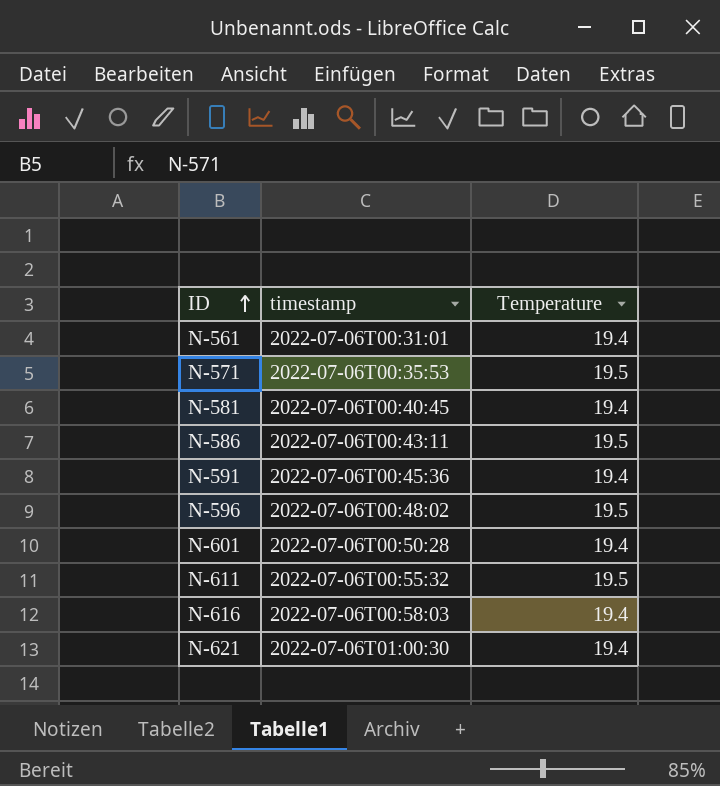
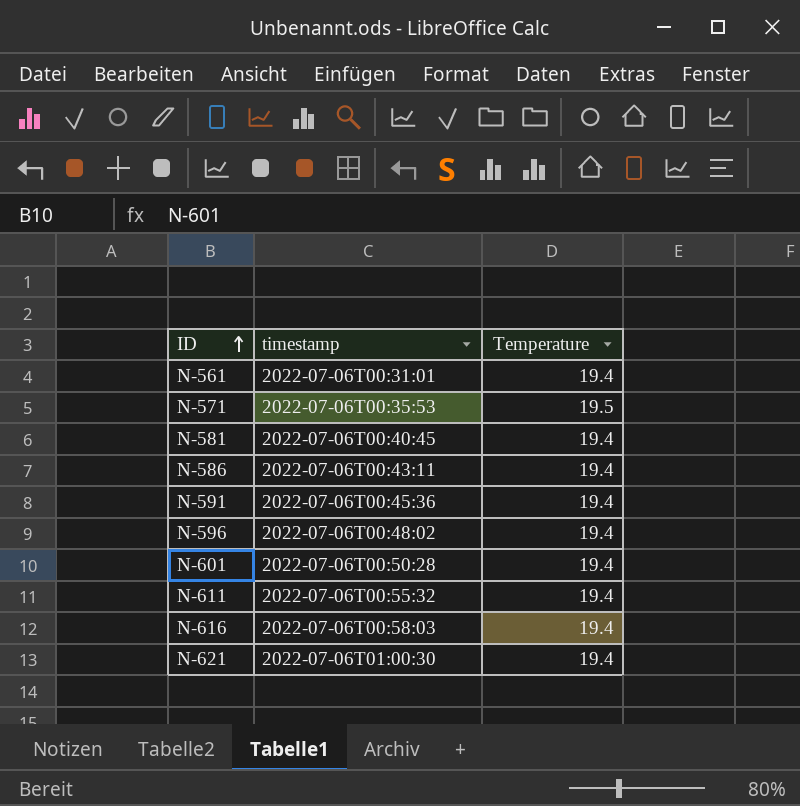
N-586 | Temperature: 19.5 -> 19.4
N-596 | Temperature: 19.5 -> 19.4
N-611 | Temperature: 19.5 -> 19.4

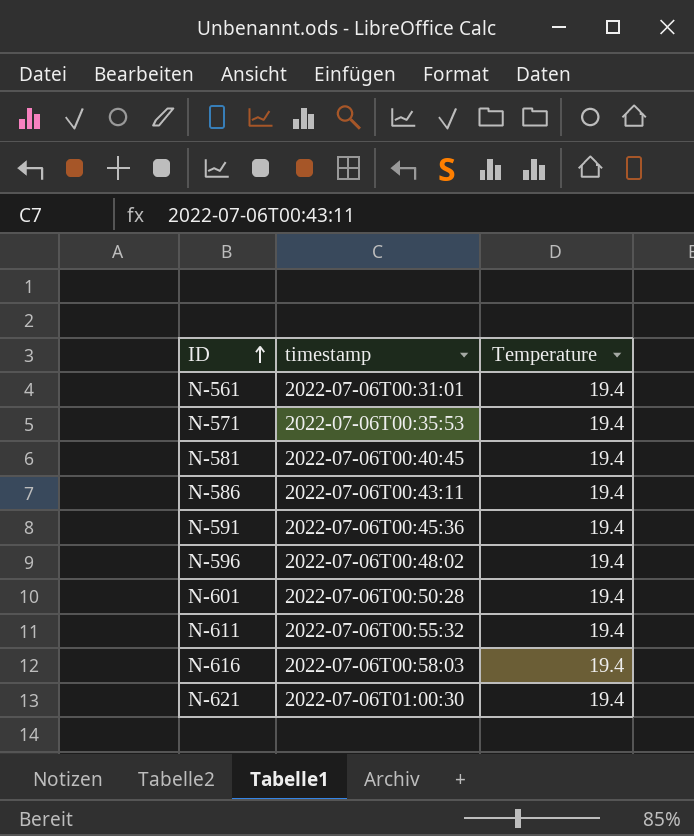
N-571 | Temperature: 19.5 -> 19.4

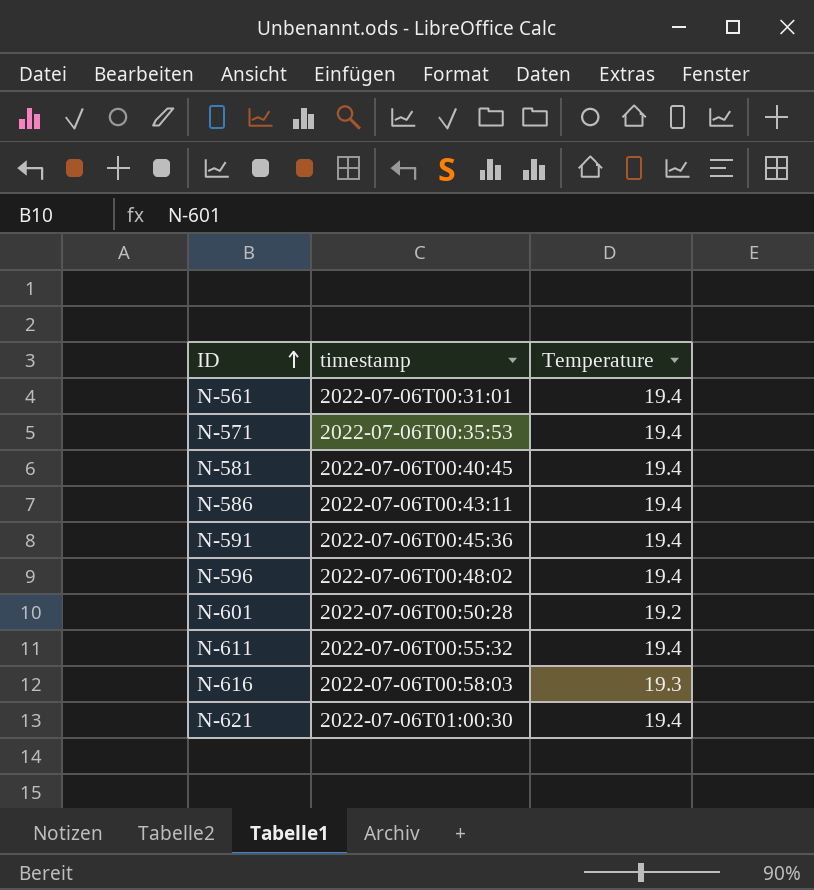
N-601 | Temperature: 19.4 -> 19.2
N-616 | Temperature: 19.4 -> 19.3

